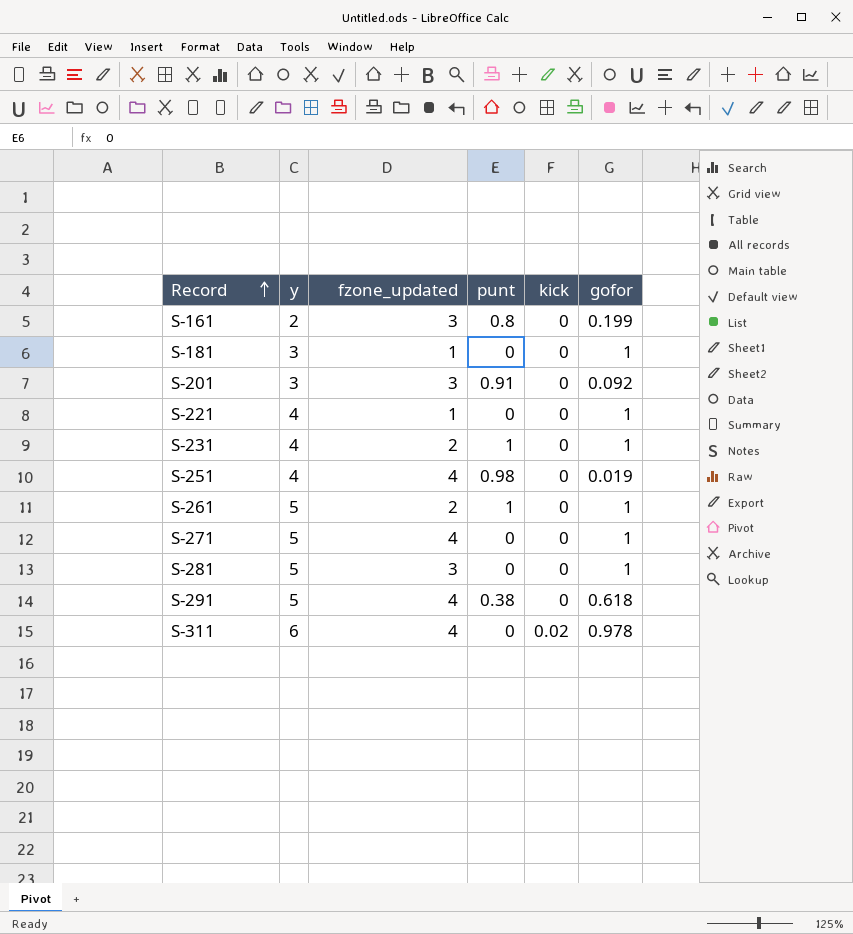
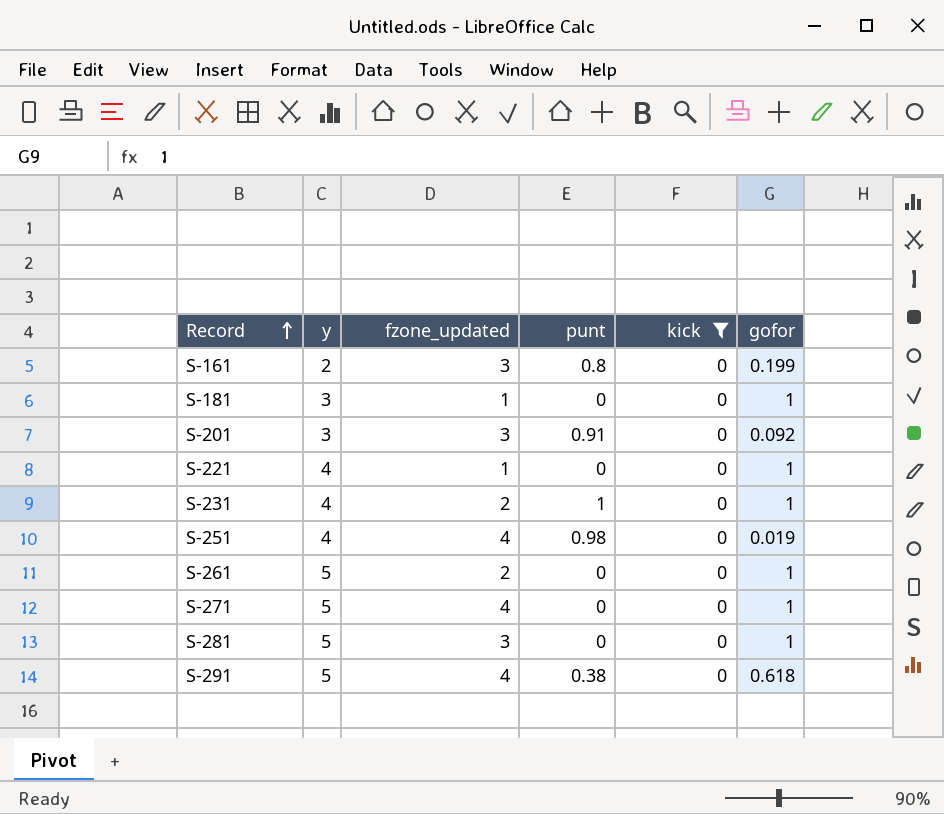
filter: none -> kick = 0
S-261 | punt: 1 -> 0

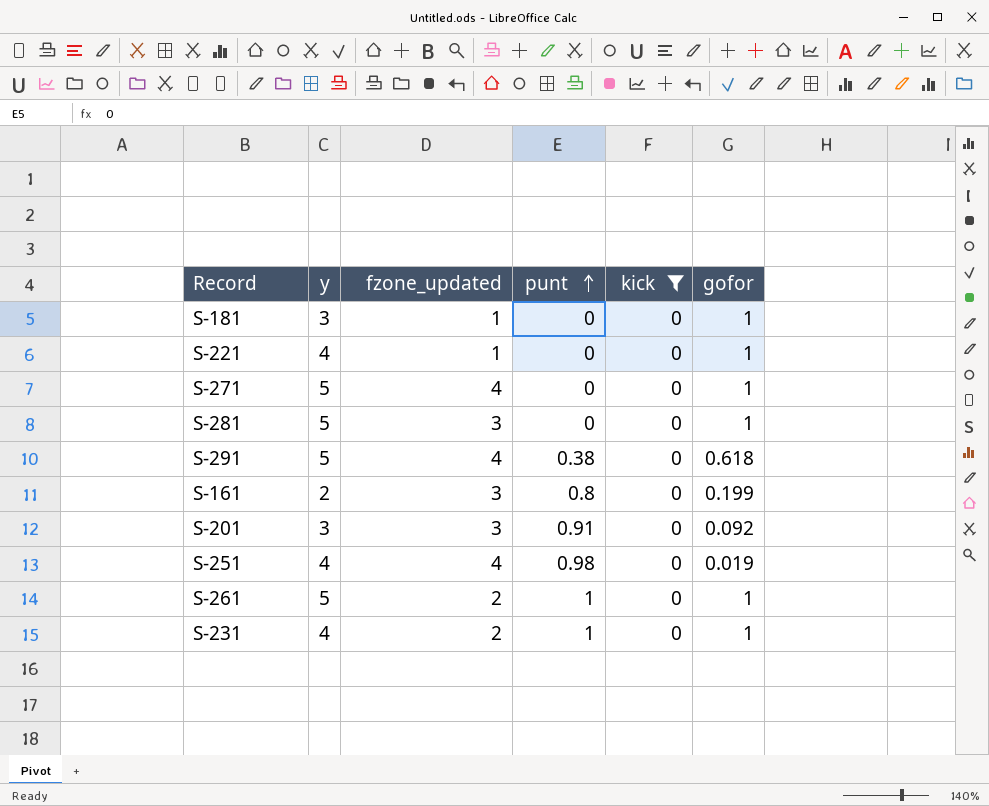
row order: Record ascending -> punt ascending
S-261 | punt: 0 -> 1

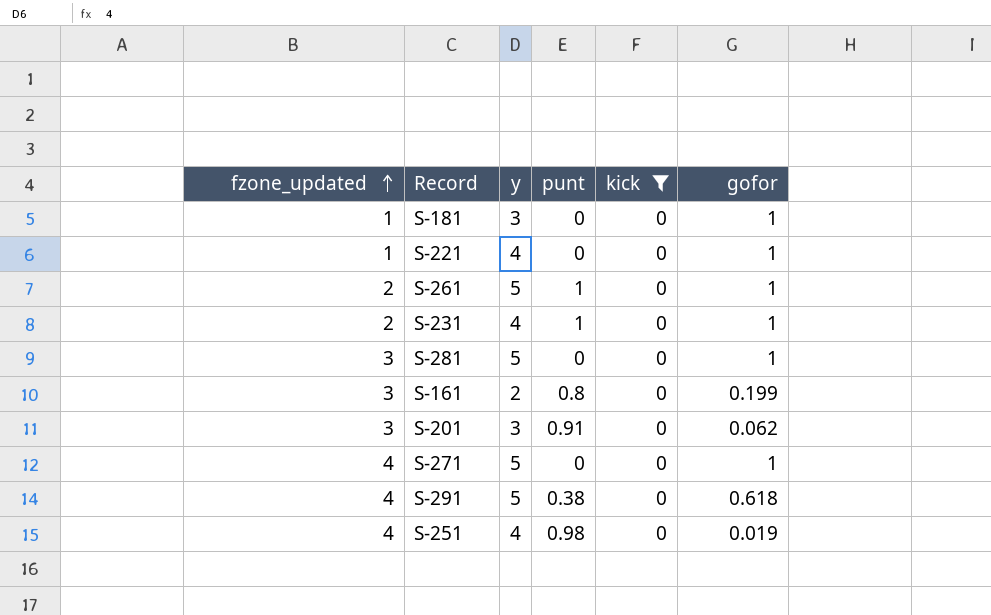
row order: punt ascending -> fzone_updated ascending
column fzone_updated | position: 3 -> 1
S-201 | gofor: 0.092 -> 0.062

